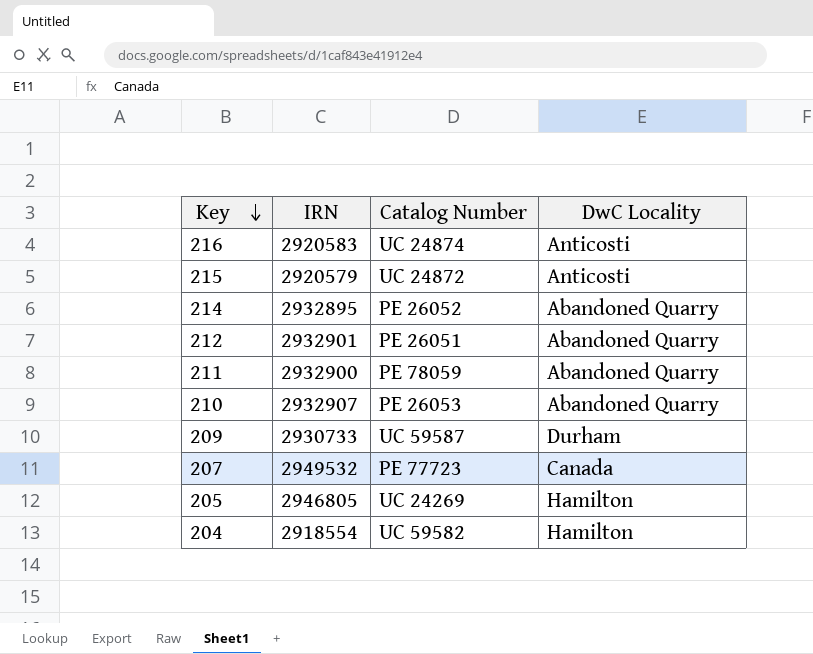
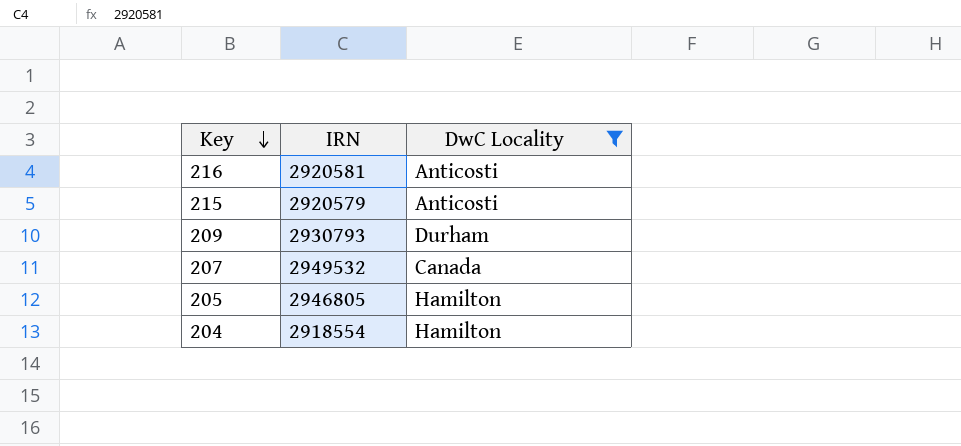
filter: none -> DwC Locality != Abandoned Quarry
column Catalog Number | position: 3 -> none
216 | IRN: 2920583 -> 2920581
209 | IRN: 2930733 -> 2930793

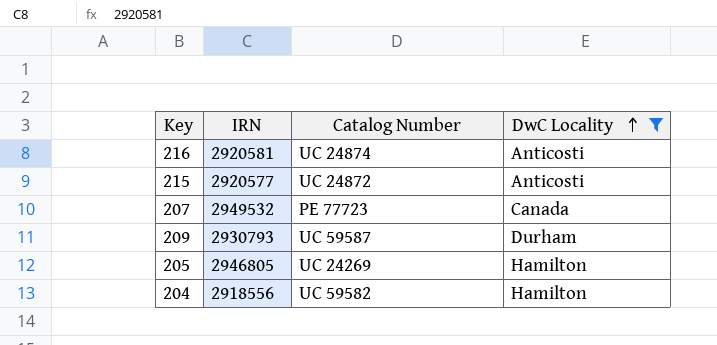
row order: Key descending -> DwC Locality ascending
column Catalog Number | position: none -> 3
215 | IRN: 2920579 -> 2920577
204 | IRN: 2918554 -> 2918556

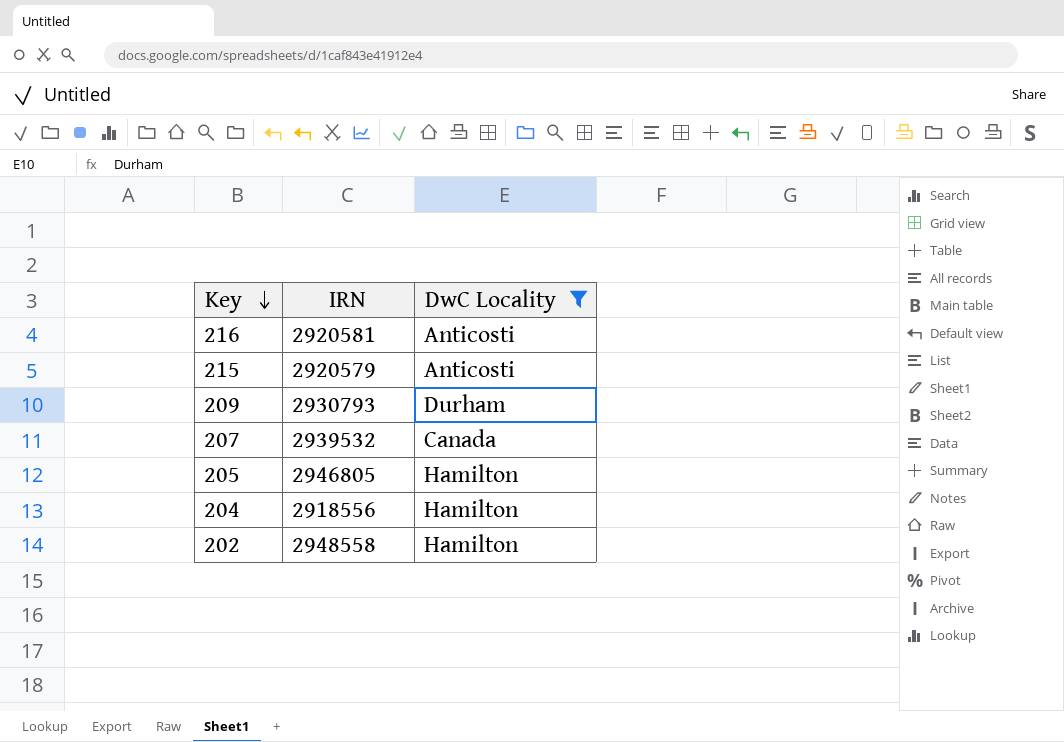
row order: DwC Locality ascending -> Key descending
column Catalog Number | position: 3 -> none
215 | IRN: 2920577 -> 2920579
207 | IRN: 2949532 -> 2939532
row 202: none -> 2948558 | Hamilton

